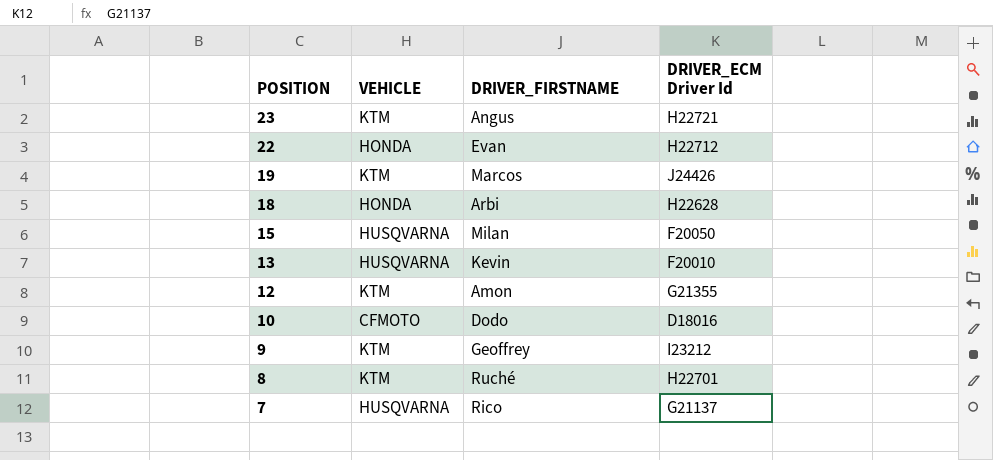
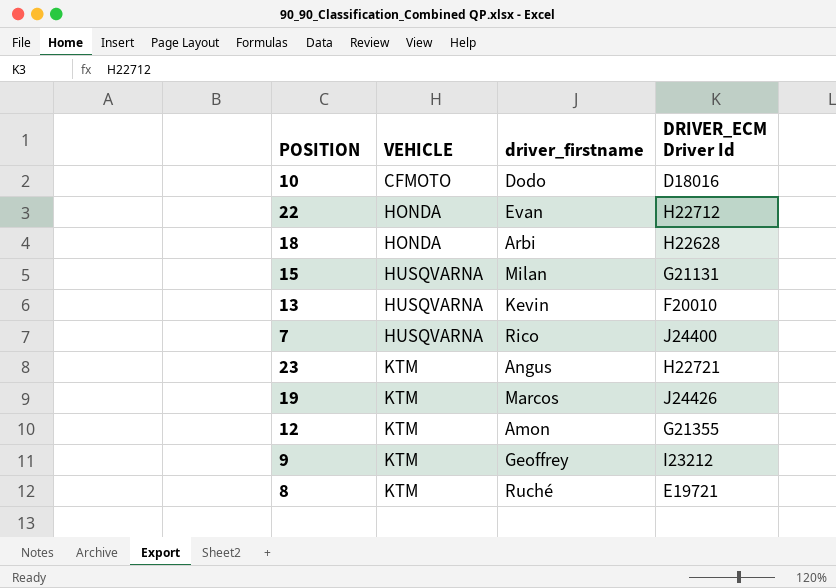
row order: POSITION descending -> VEHICLE ascending
column name: DRIVER_FIRSTNAME -> driver_firstname
15 | DRIVER_ECM Driver Id: F20050 -> G21131
7 | DRIVER_ECM Driver Id: G21137 -> J24400
8 | DRIVER_ECM Driver Id: H22701 -> E19721

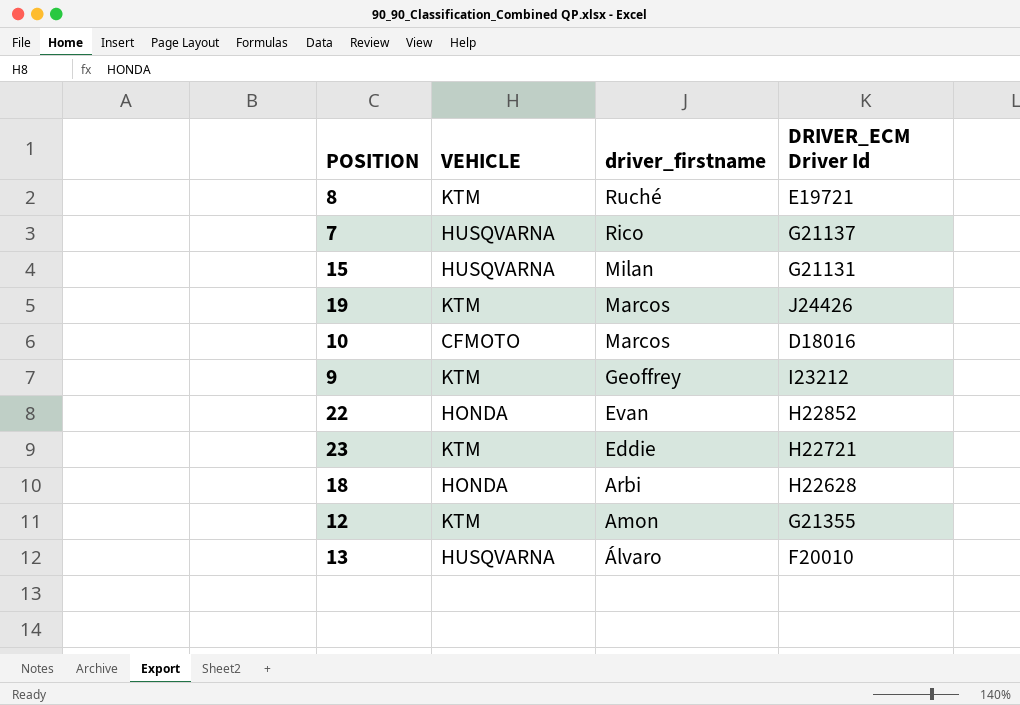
row order: VEHICLE ascending -> driver_firstname descending
7 | DRIVER_ECM Driver Id: J24400 -> G21137
10 | driver_firstname: Dodo -> Marcos
22 | DRIVER_ECM Driver Id: H22712 -> H22852
23 | driver_firstname: Angus -> Eddie
13 | driver_firstname: Kevin -> Álvaro

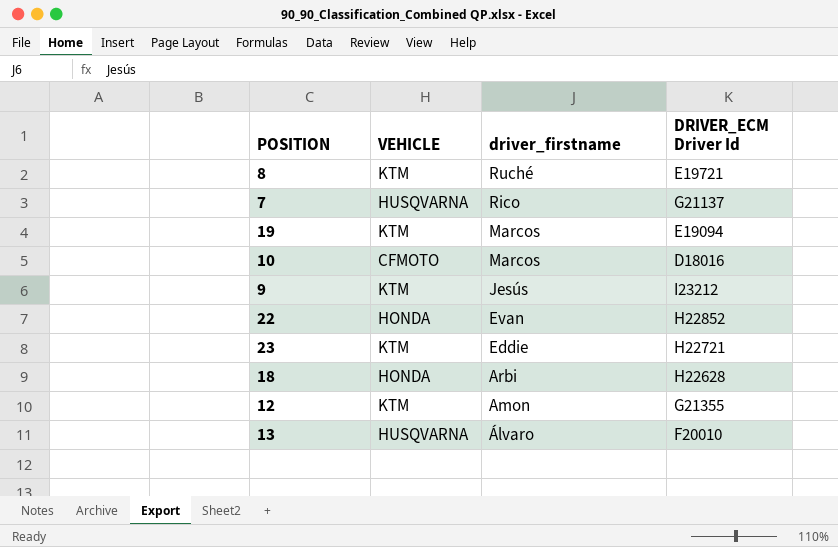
row 15: HUSQVARNA | Milan | G21131 -> none
19 | DRIVER_ECM Driver Id: J24426 -> E19094
9 | driver_firstname: Geoffrey -> Jesús

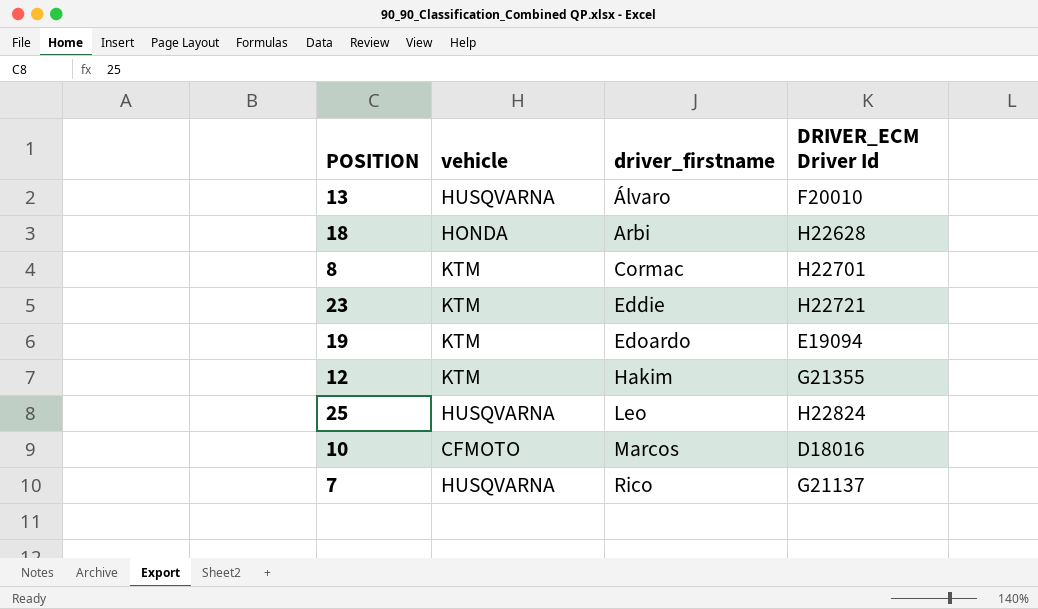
row order: driver_firstname descending -> driver_firstname ascending
column name: VEHICLE -> vehicle
row 9: KTM | Jesús | I23212 -> none
row 22: HONDA | Evan | H22852 -> none
8 | driver_firstname: Ruché -> Cormac
8 | DRIVER_ECM Driver Id: E19721 -> H22701
19 | driver_firstname: Marcos -> Edoardo
12 | driver_firstname: Amon -> Hakim
row 25: none -> HUSQVARNA | Leo | H22824

